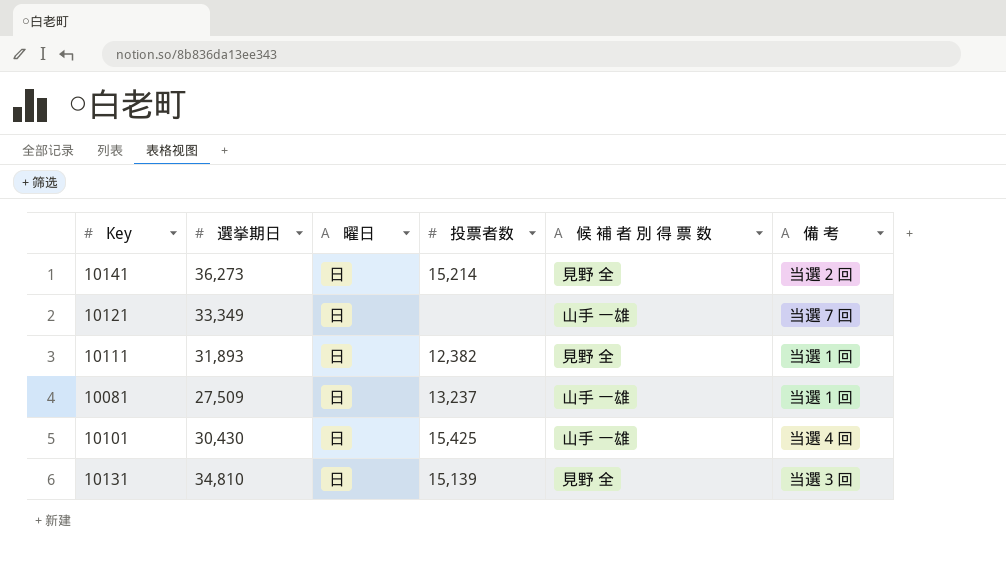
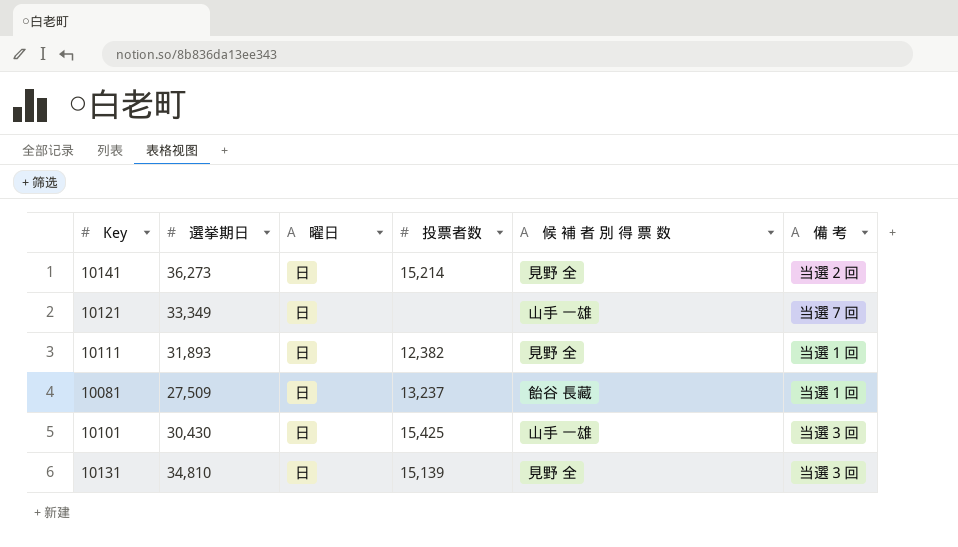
10081 | 候 補 者 別 得 票 数: 山手 一雄 -> 飴谷 長藏
10101 | 備 考: 当選４回 -> 当選３回

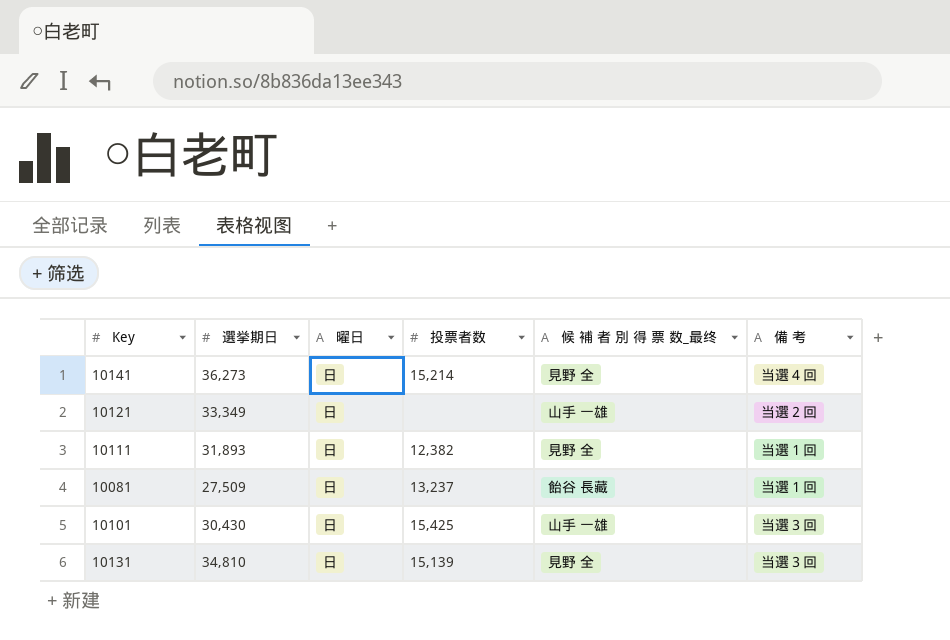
column name: 候 補 者 別 得 票 数 -> 候 補 者 別 得 票 数_最终
10141 | 備 考: 当選２回 -> 当選４回
10121 | 備 考: 当選７回 -> 当選２回

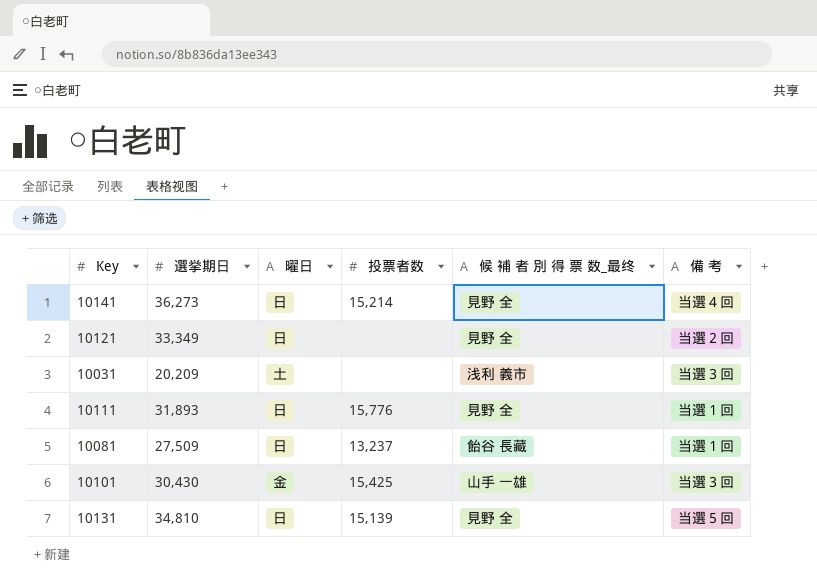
10121 | 候 補 者 別 得 票 数_最终: 山手 一雄 -> 見野 全
row 10031: none -> 20,209 | 土 | none | 浅利 義市 | 当選３回
10111 | 投票者数: 12,382 -> 15,776
10101 | 曜日: 日 -> 金
10131 | 備 考: 当選３回 -> 当選５回

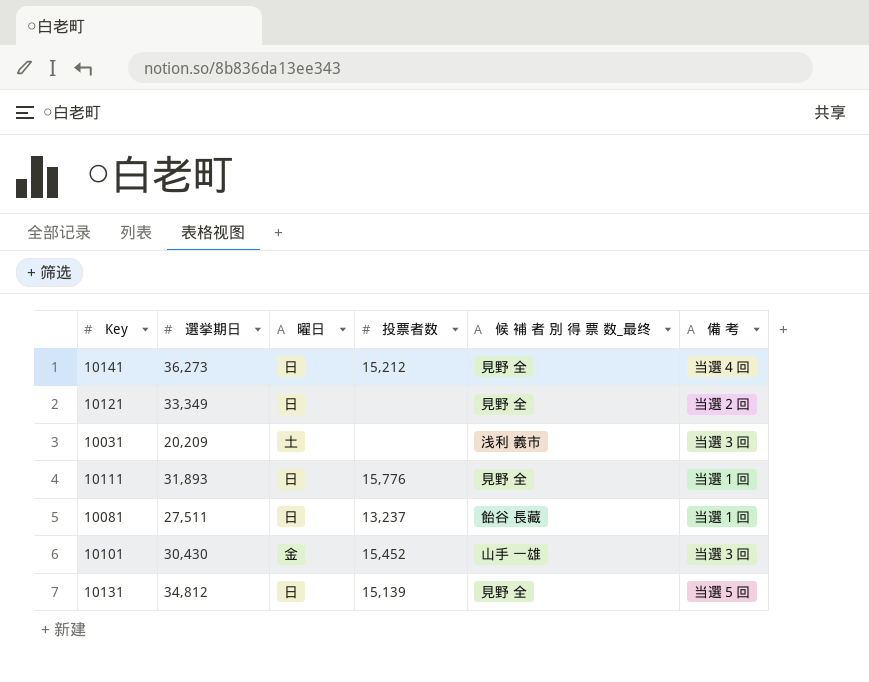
10141 | 投票者数: 15,214 -> 15,212
10081 | 選挙期日: 27,509 -> 27,511
10101 | 投票者数: 15,425 -> 15,452
10131 | 選挙期日: 34,810 -> 34,812

